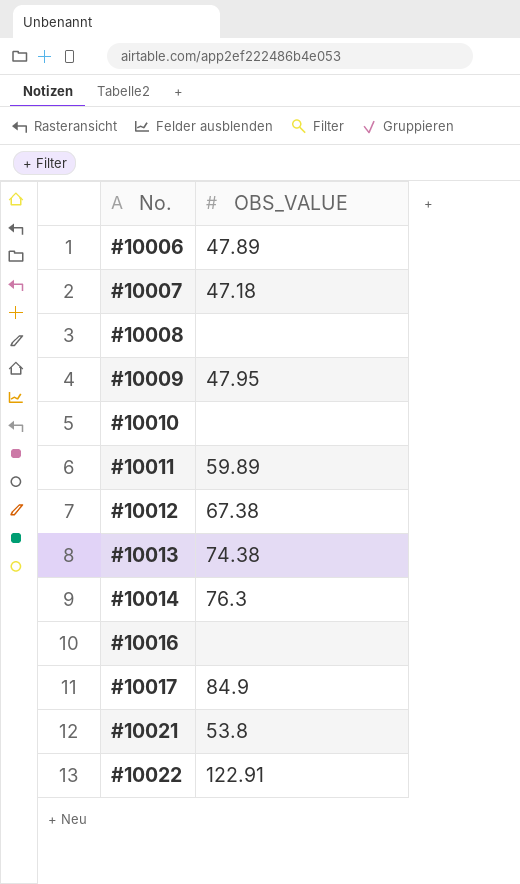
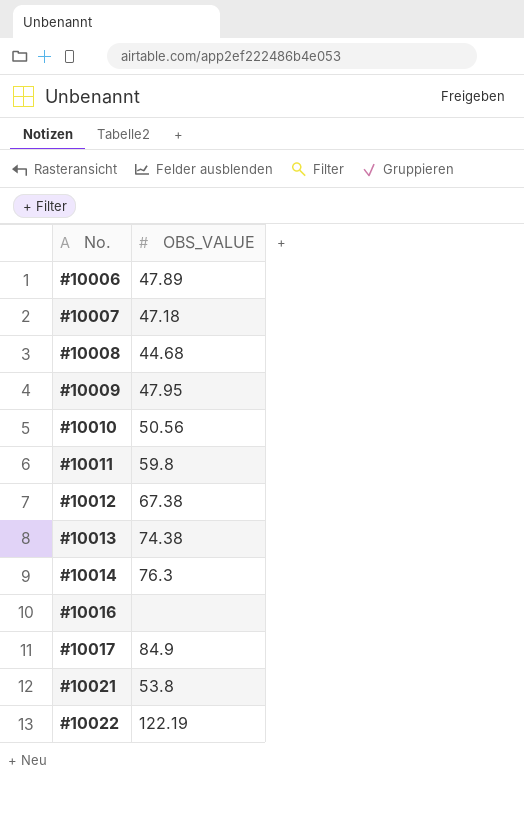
#10008 | OBS_VALUE: none -> 44.68
#10010 | OBS_VALUE: none -> 50.56
#10011 | OBS_VALUE: 59.89 -> 59.8
#10022 | OBS_VALUE: 122.91 -> 122.19

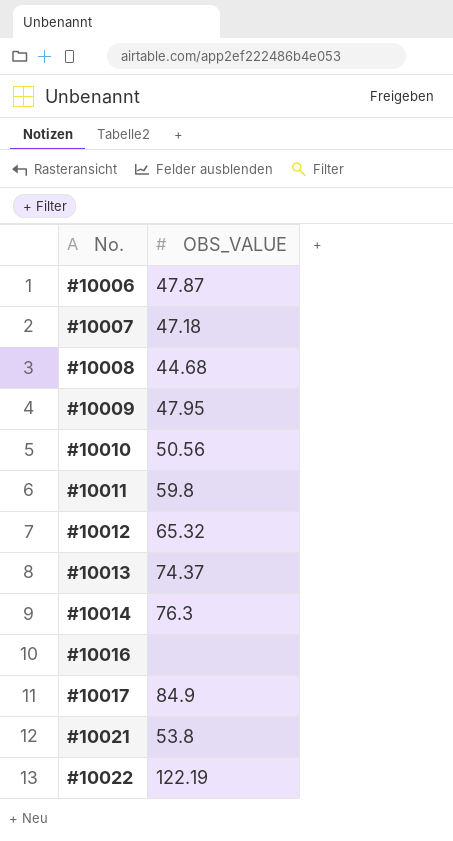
#10006 | OBS_VALUE: 47.89 -> 47.87
#10012 | OBS_VALUE: 67.38 -> 65.32
#10013 | OBS_VALUE: 74.38 -> 74.37

